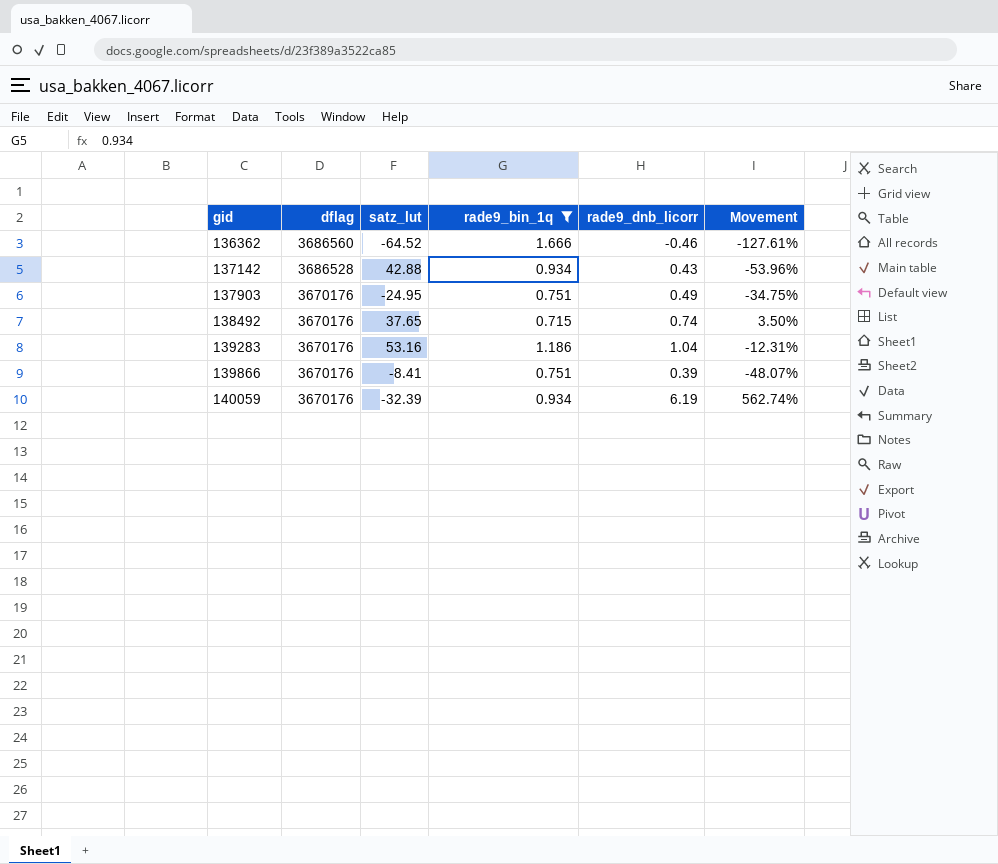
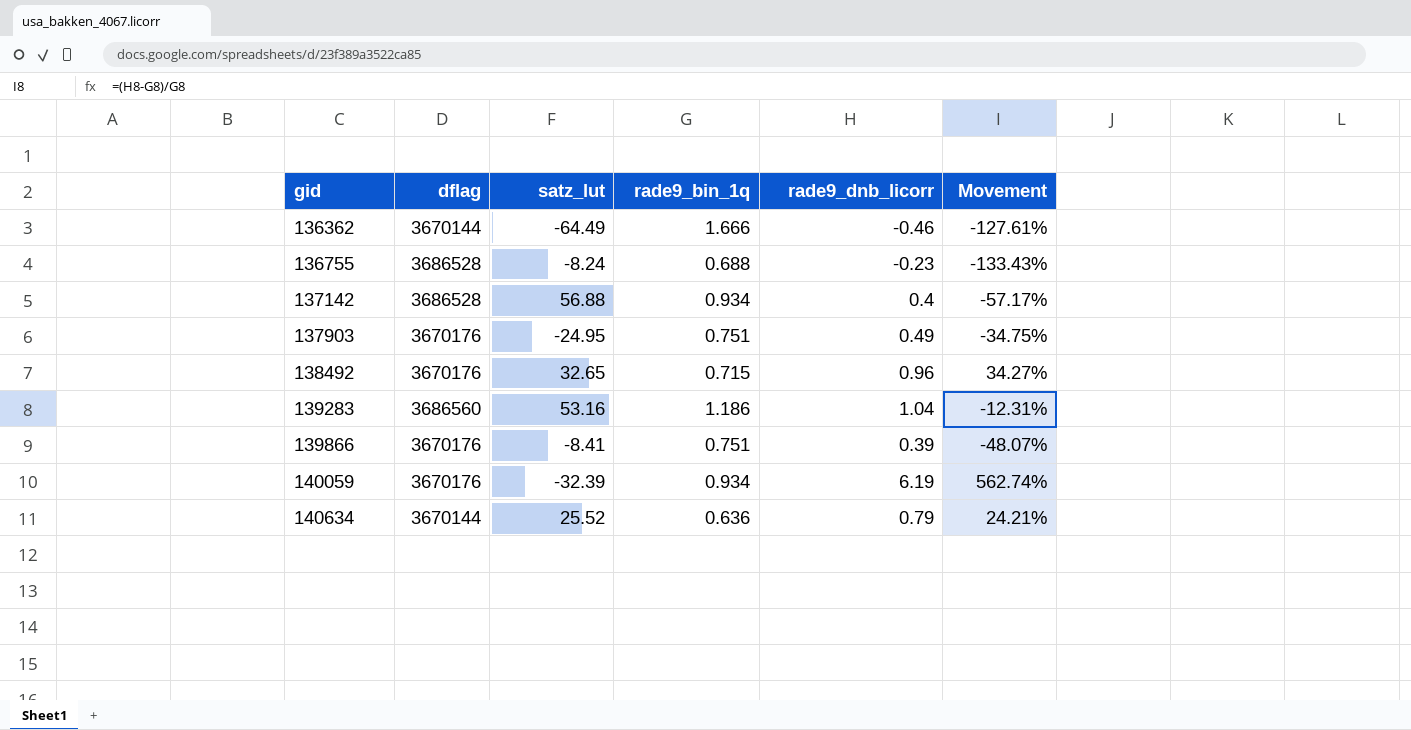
filter: rade9_bin_1q >= 0.715 -> none
136362 | dflag: 3686560 -> 3670144
136362 | satz_lut: -64.52 -> -64.49
137142 | satz_lut: 42.88 -> 56.88
137142 | rade9_dnb_licorr: 0.43 -> 0.4
137142 | Movement: -53.96% -> -57.17%
138492 | satz_lut: 37.65 -> 32.65
138492 | rade9_dnb_licorr: 0.74 -> 0.96
138492 | Movement: 3.50% -> 34.27%
139283 | dflag: 3670176 -> 3686560

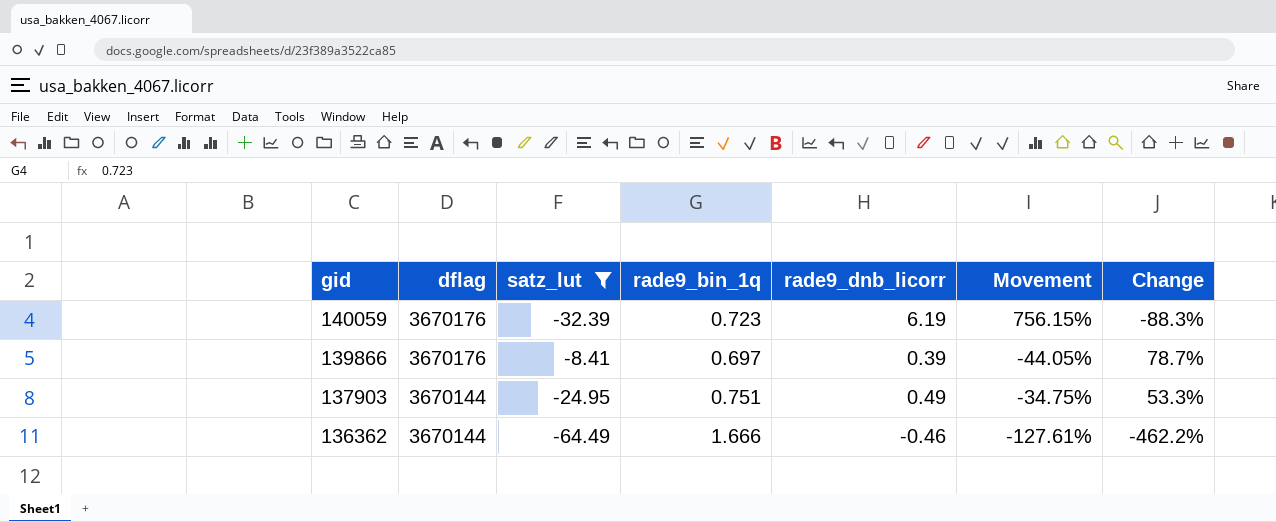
filter: none -> satz_lut <= -8.41
row order: gid ascending -> gid descending
column Change | formula: none -> ([rade9_bin_1q] - [rade9_dnb_licorr]) / [rade9_dnb_licorr]
140059 | rade9_bin_1q: 0.934 -> 0.723
140059 | Movement: 562.74% -> 756.15%
139866 | rade9_bin_1q: 0.751 -> 0.697
139866 | Movement: -48.07% -> -44.05%
137903 | dflag: 3670176 -> 3670144

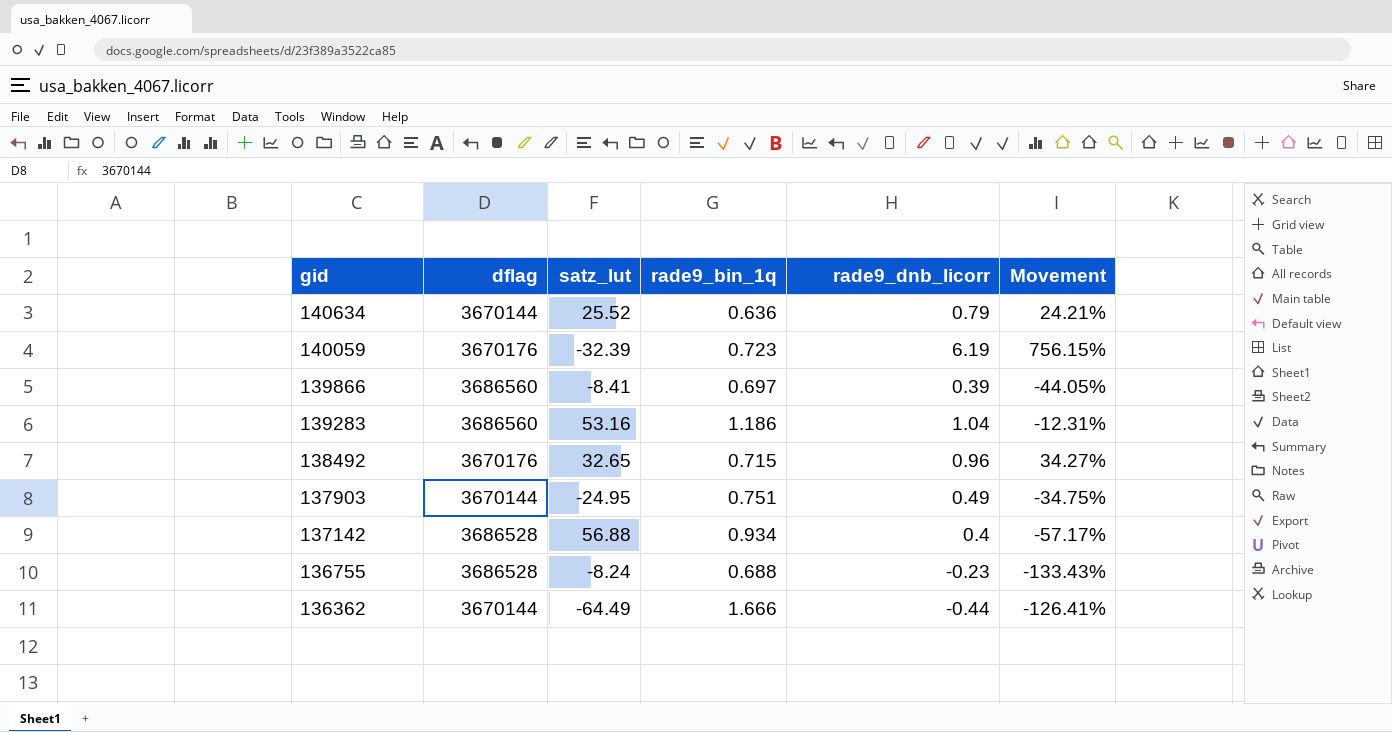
filter: satz_lut <= -8.41 -> none
column Change | formula: ([rade9_bin_1q] - [rade9_dnb_licorr]) / [rade9_dnb_licorr] -> none
139866 | dflag: 3670176 -> 3686560
136362 | rade9_dnb_licorr: -0.46 -> -0.44
136362 | Movement: -127.61% -> -126.41%

